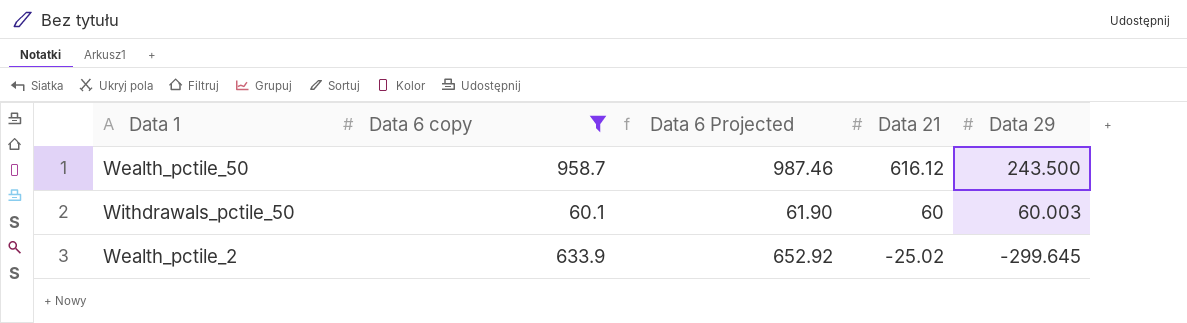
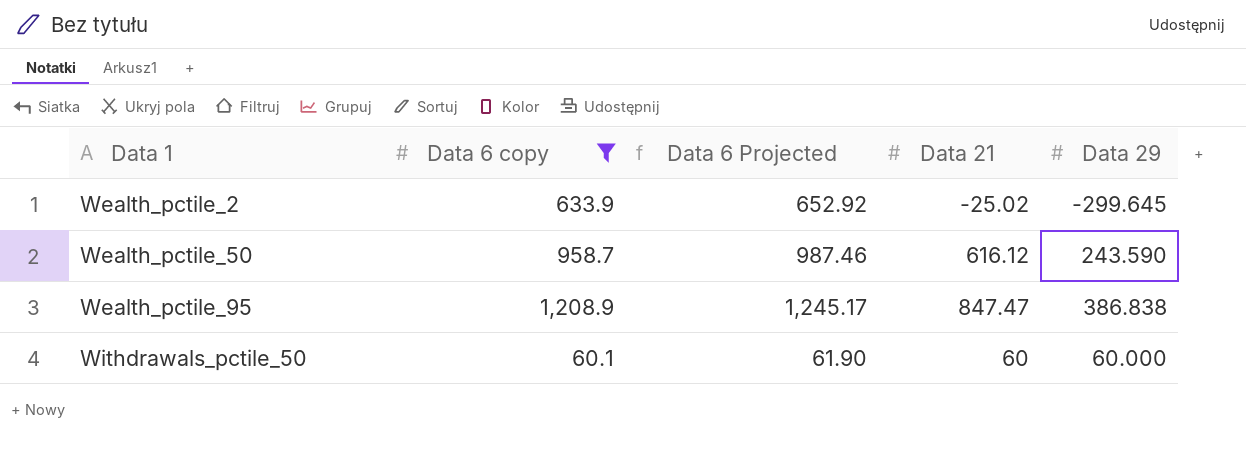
row order: Data 21 descending -> Data 1 ascending
Wealth_pctile_50 | Data 29: 243.500 -> 243.590
row Wealth_pctile_95: none -> 1,208.9 | 1,245.17 | 847.47 | 386.838
Withdrawals_pctile_50 | Data 29: 60.003 -> 60.000

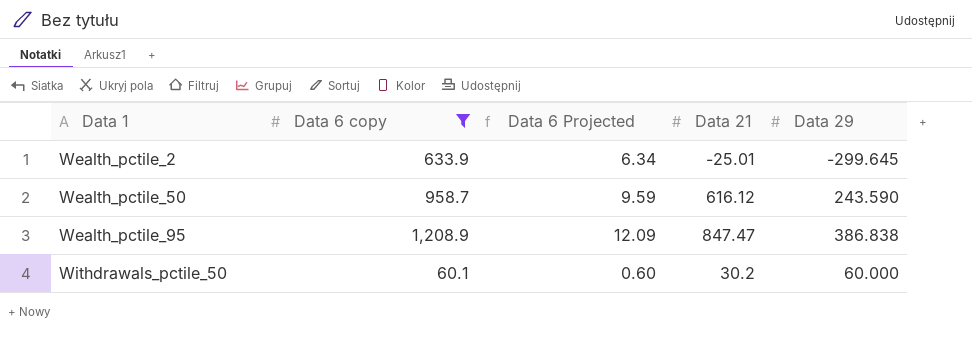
column Data 6 Projected | formula: [Data 6 copy] * 1.03 -> [Data 6 copy] * 0.01
Wealth_pctile_2 | Data 21: -25.02 -> -25.01
Withdrawals_pctile_50 | Data 21: 60 -> 30.2

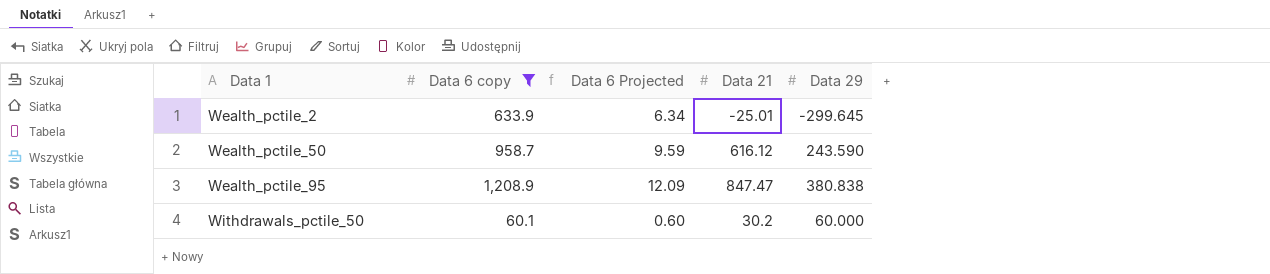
Wealth_pctile_95 | Data 29: 386.838 -> 380.838

